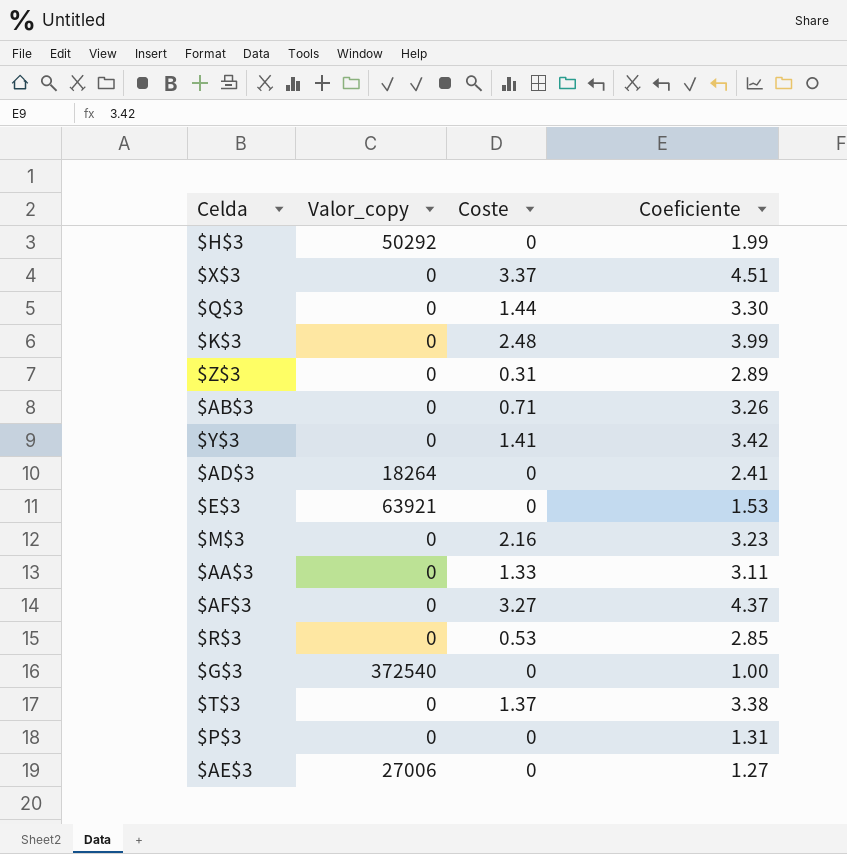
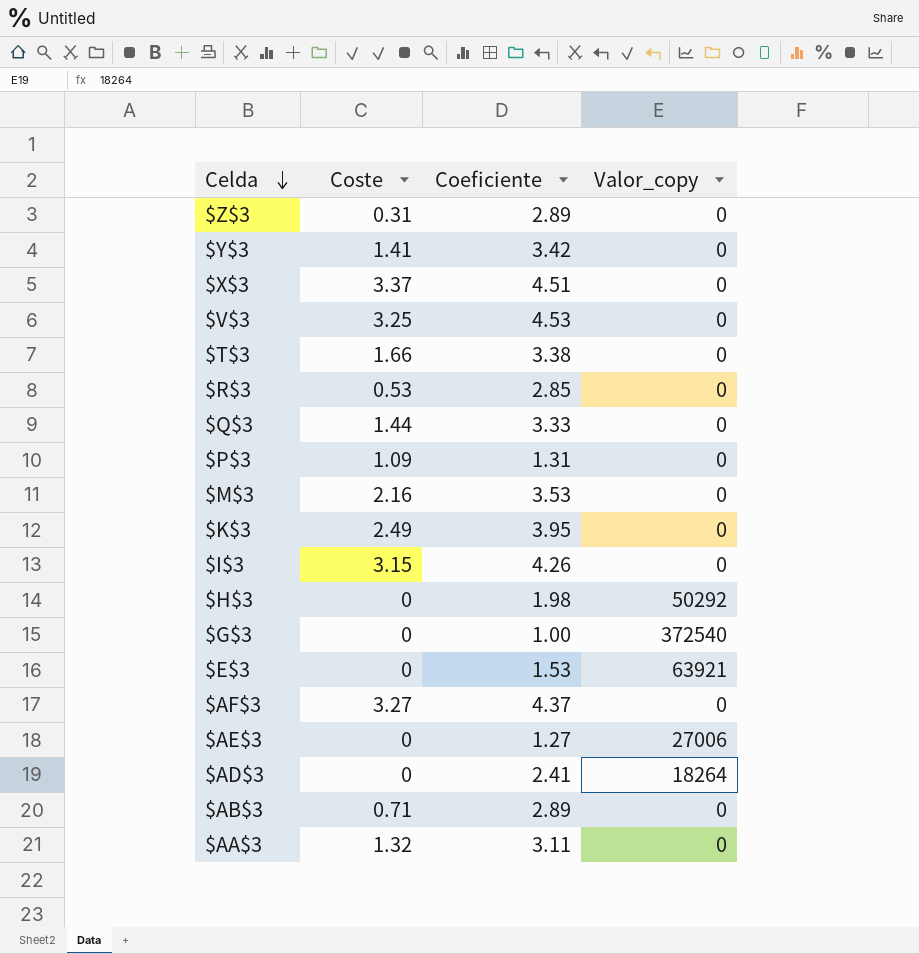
row order: none -> Celda descending
column Valor_copy | position: 2 -> 4
row $V$3: none -> 3.25 | 4.53 | 0
$T$3 | Coste: 1.37 -> 1.66
$Q$3 | Coeficiente: 3.30 -> 3.33
$P$3 | Coste: 0 -> 1.09
$M$3 | Coeficiente: 3.23 -> 3.53
$K$3 | Coste: 2.48 -> 2.49
$K$3 | Coeficiente: 3.99 -> 3.95
row $I$3: none -> 3.15 | 4.26 | 0
$H$3 | Coeficiente: 1.99 -> 1.98
$AB$3 | Coeficiente: 3.26 -> 2.89
$AA$3 | Coste: 1.33 -> 1.32

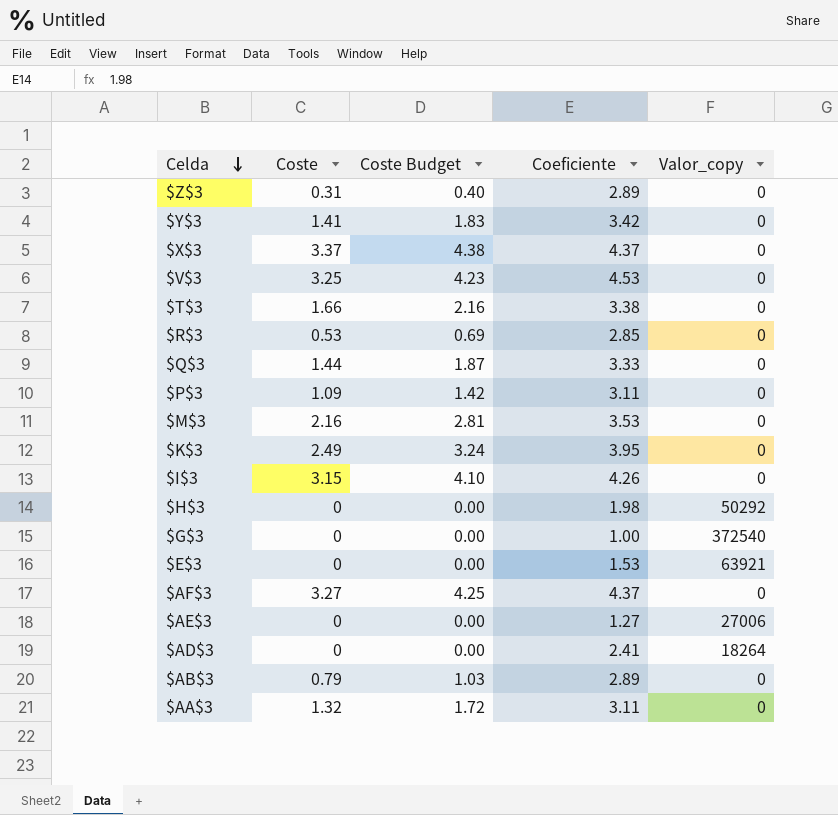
column Coste Budget | formula: none -> [Coste] * 1.3
$X$3 | Coeficiente: 4.51 -> 4.37
$P$3 | Coeficiente: 1.31 -> 3.11
$AB$3 | Coste: 0.71 -> 0.79

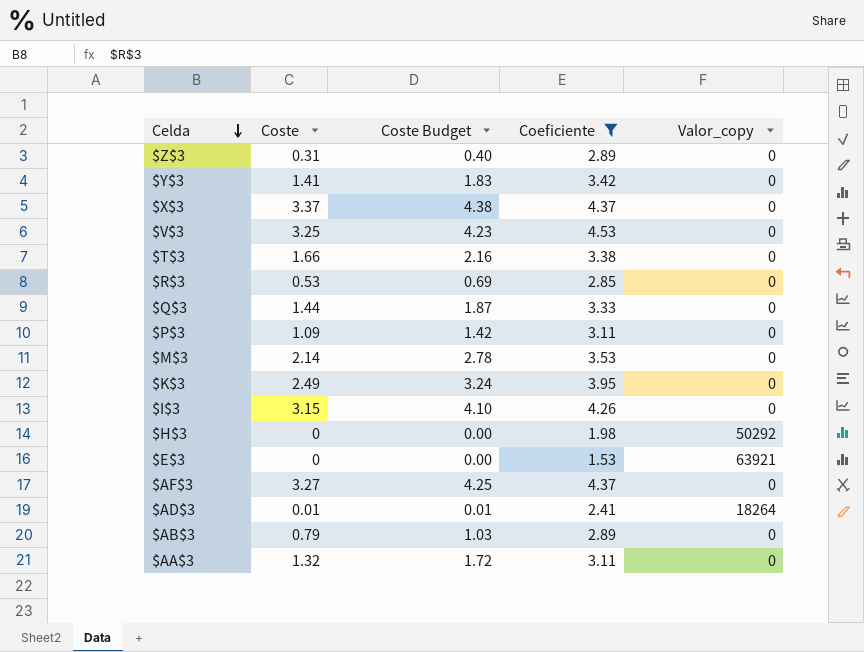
filter: none -> Coeficiente >= 1.53
$M$3 | Coste: 2.16 -> 2.14
$M$3 | Coste Budget: 2.81 -> 2.78
$AD$3 | Coste: 0 -> 0.01
$AD$3 | Coste Budget: 0.00 -> 0.01

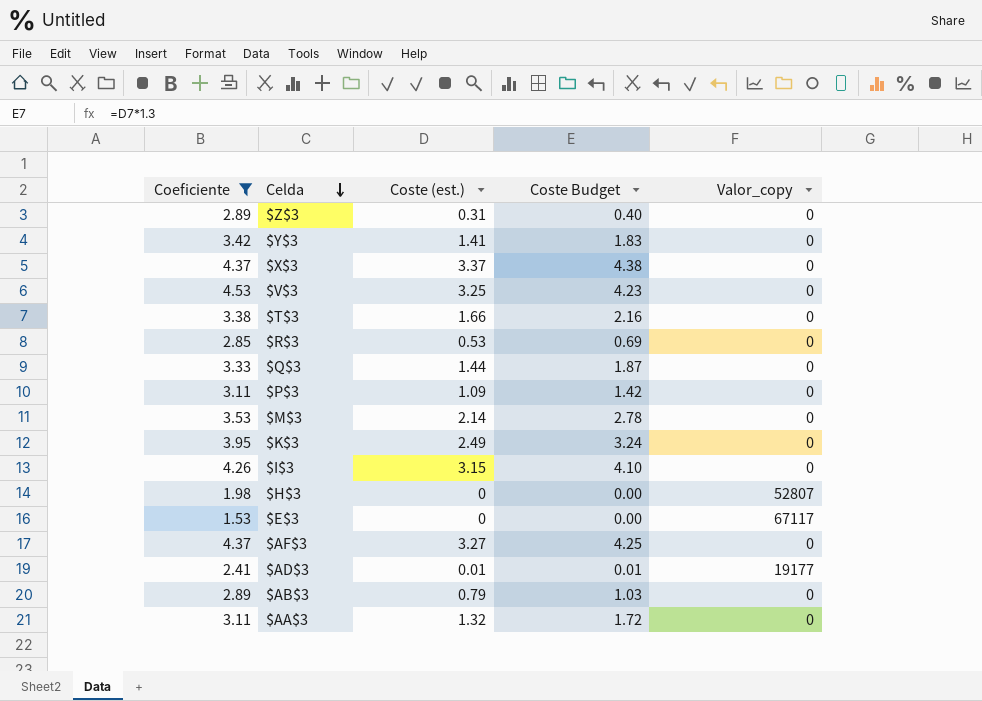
column Coeficiente | position: 4 -> 1
column name: Coste -> Coste (est.)
$H$3 | Valor_copy: 50292 -> 52807
$E$3 | Valor_copy: 63921 -> 67117
$AD$3 | Valor_copy: 18264 -> 19177

